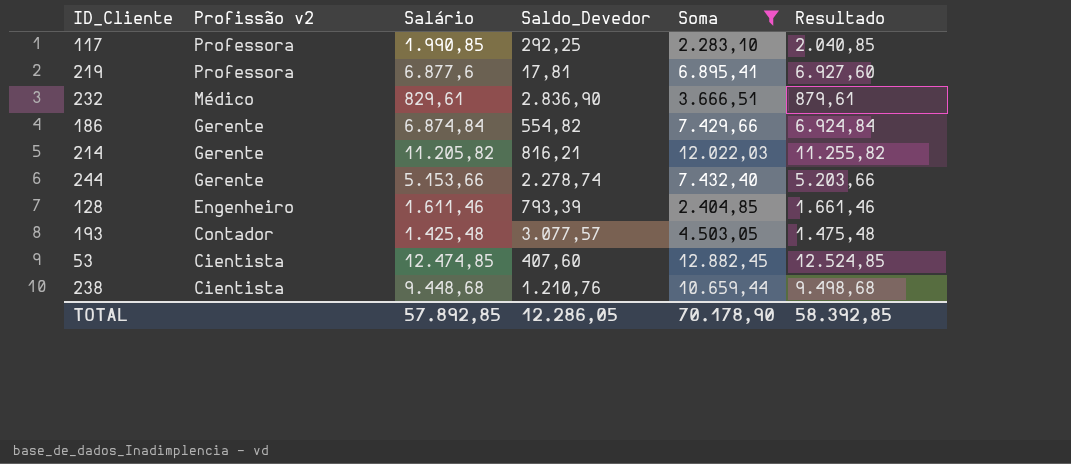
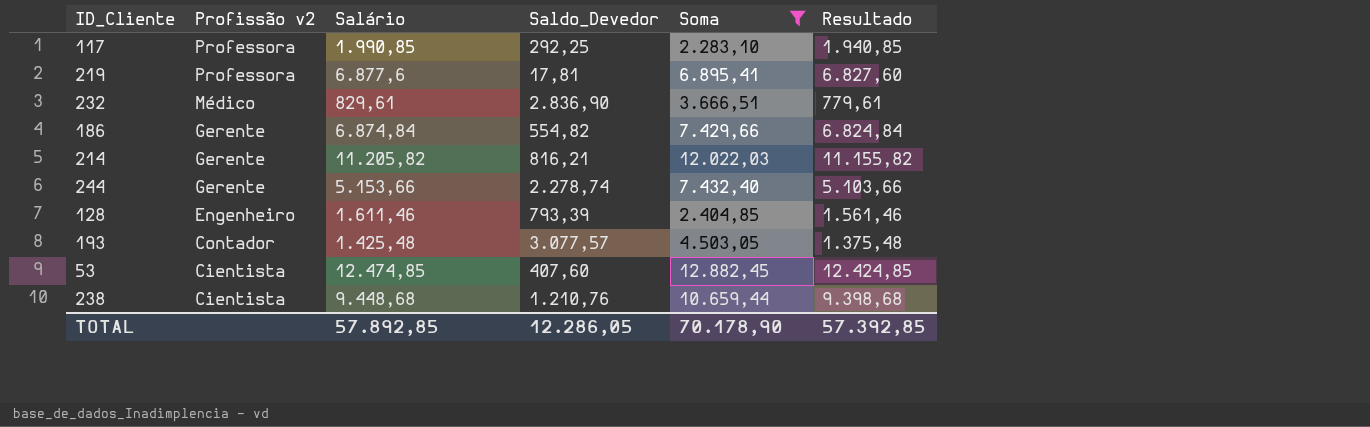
column Resultado | formula: [Salário] + 50 -> [Salário] - 50
TOTAL | Resultado: 58.392,85 -> 57.392,85

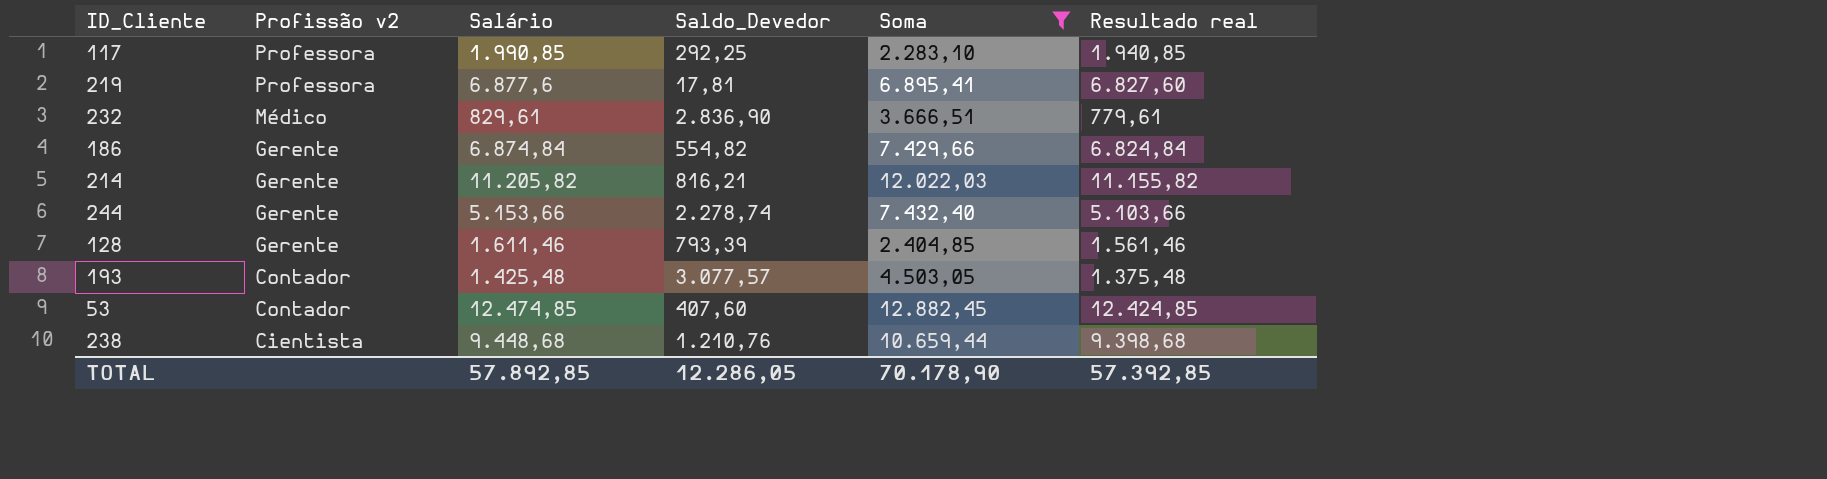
column name: Resultado -> Resultado real
128 | Profissão v2: Engenheiro -> Gerente
53 | Profissão v2: Cientista -> Contador

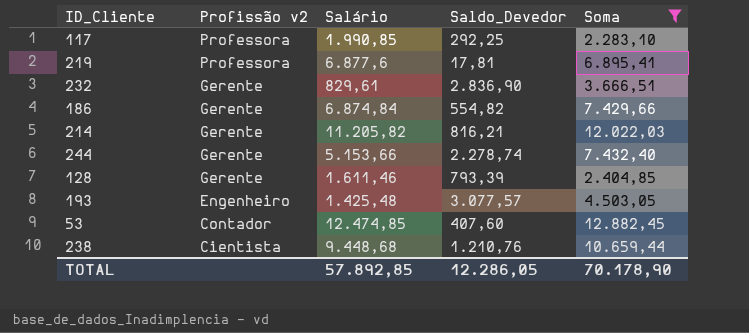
column Resultado real | formula: [Salário] - 50 -> none
232 | Profissão v2: Médico -> Gerente
193 | Profissão v2: Contador -> Engenheiro

